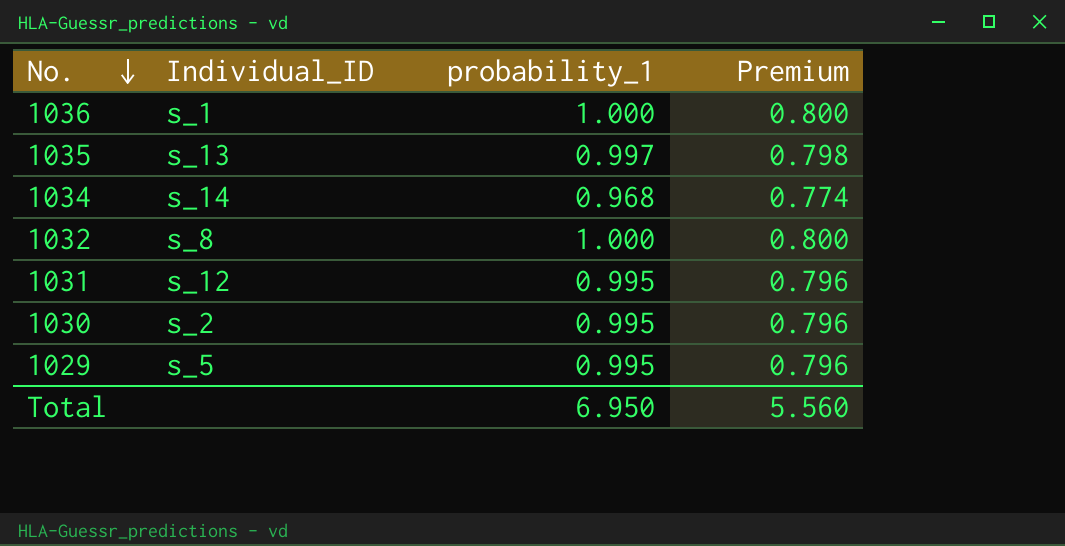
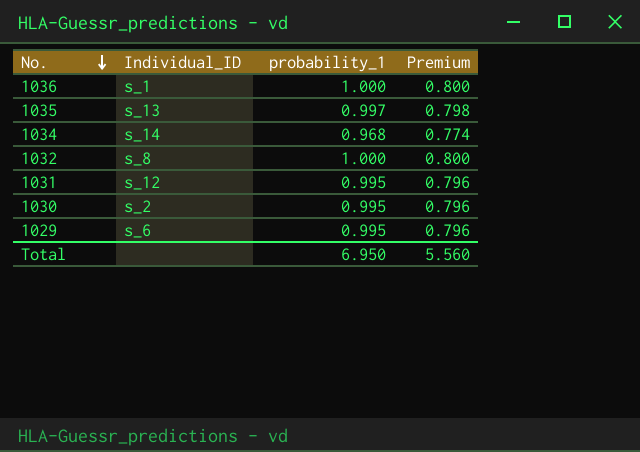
1029 | Individual_ID: s_5 -> s_6

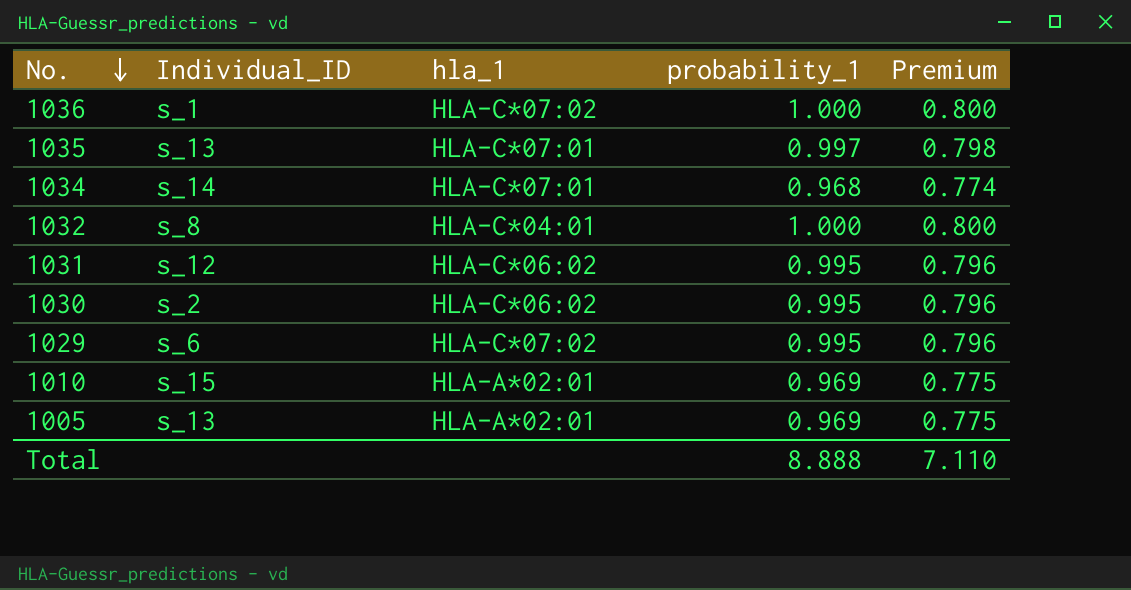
column hla_1 | position: none -> 3
row 1010: none -> s_15 | HLA-A*02:01 | 0.969 | 0.775
row 1005: none -> s_13 | HLA-A*02:01 | 0.969 | 0.775
Total | probability_1: 6.950 -> 8.888
Total | Premium: 5.560 -> 7.110

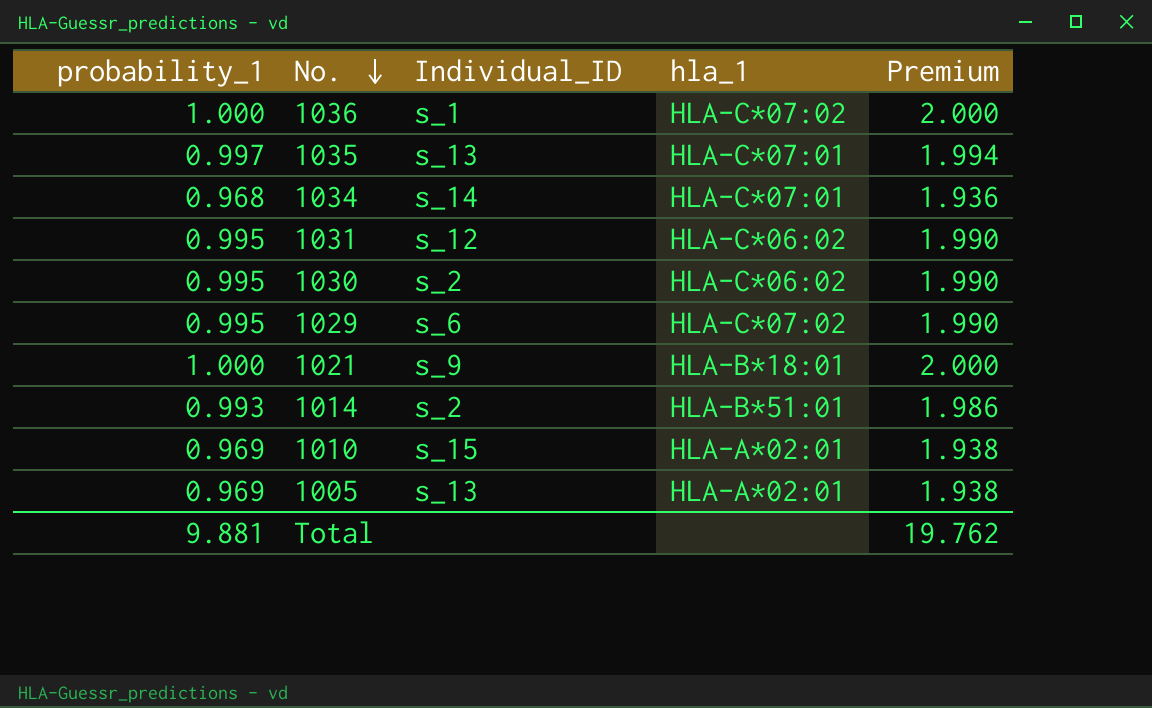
column probability_1 | position: 4 -> 1
column Premium | formula: [probability_1] * 0.8 -> [probability_1] * 2
row 1032: s_8 | HLA-C*04:01 | 1.000 | 0.800 -> none
row 1021: none -> 1.000 | s_9 | HLA-B*18:01 | 2.000
row 1014: none -> 0.993 | s_2 | HLA-B*51:01 | 1.986
Total | probability_1: 8.888 -> 9.881
Total | Premium: 7.110 -> 19.762

